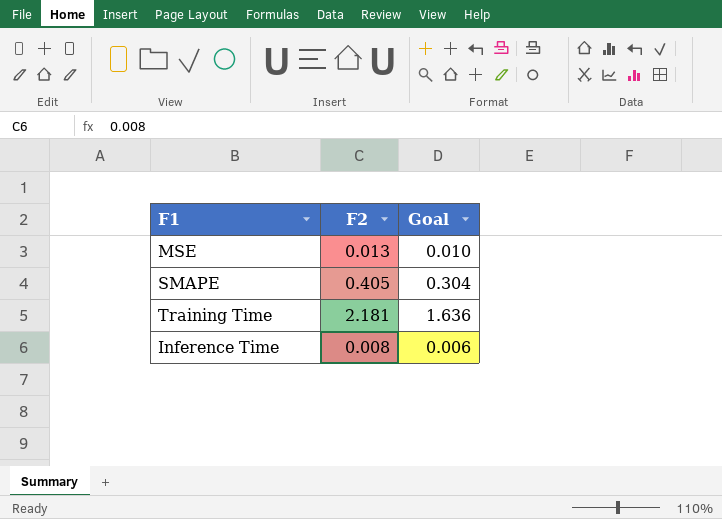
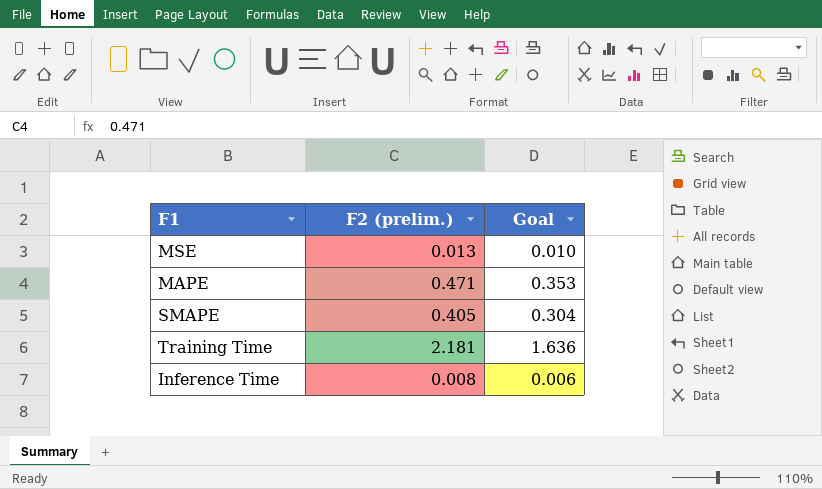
column name: F2 -> F2 (prelim.)
row MAPE: none -> 0.471 | 0.353

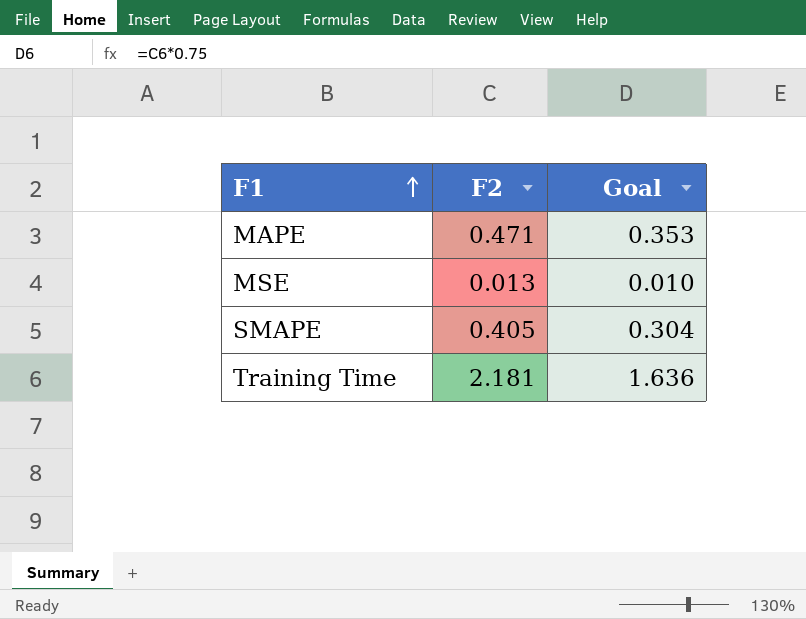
row order: none -> F1 ascending
column name: F2 (prelim.) -> F2
row Inference Time: 0.008 | 0.006 -> none

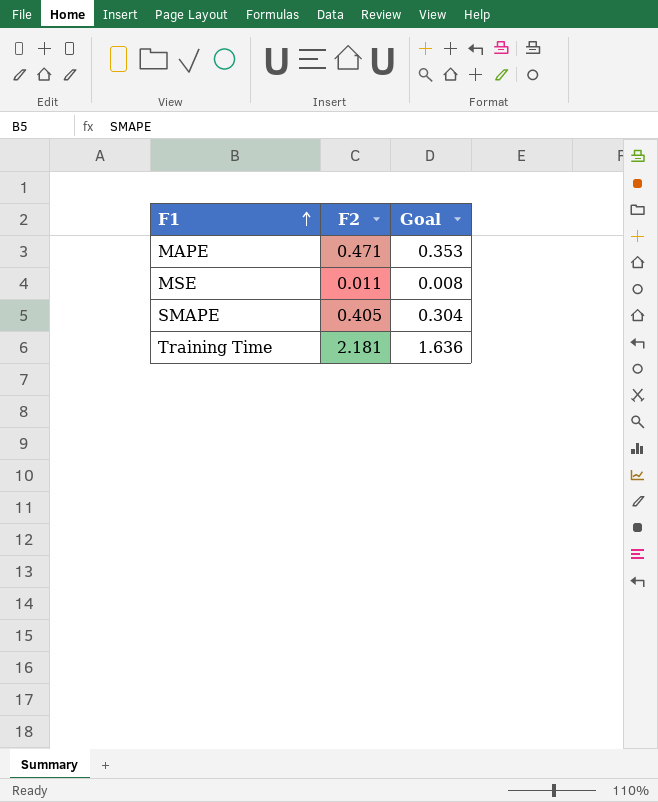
MSE | F2: 0.013 -> 0.011
MSE | Goal: 0.010 -> 0.008

